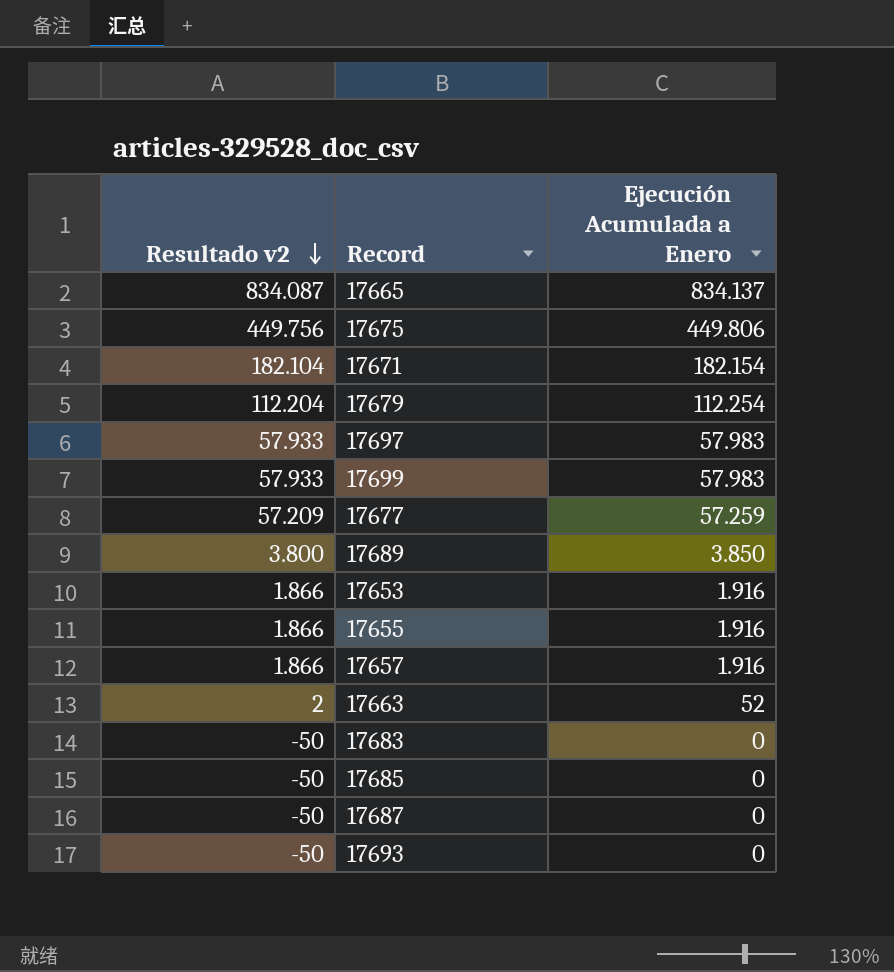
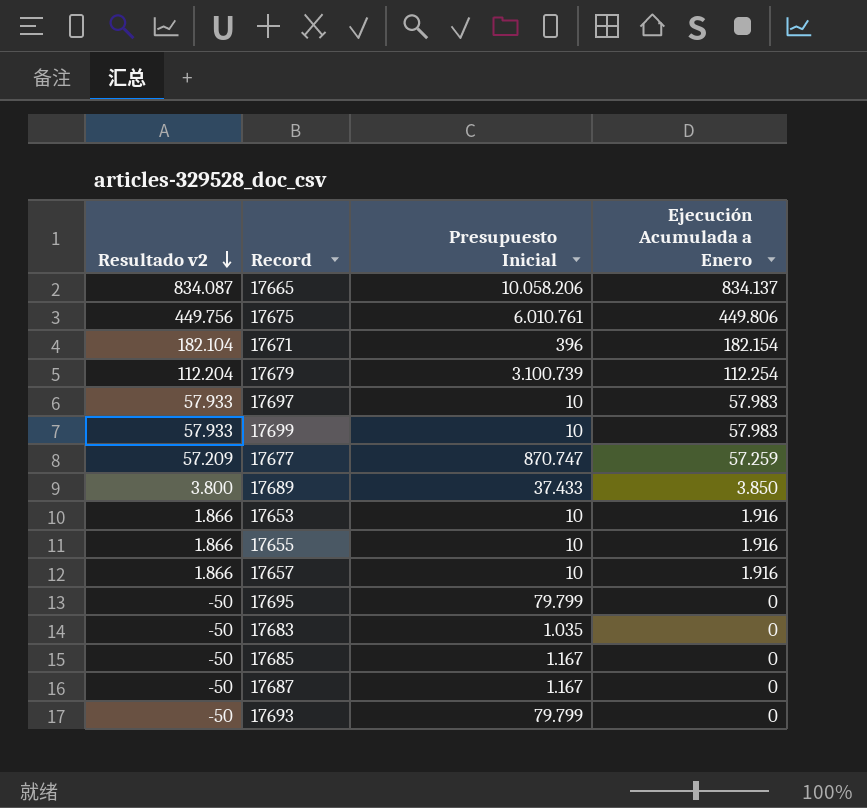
column Presupuesto Inicial | position: none -> 3
row 17663: 2 | 52 -> none
row 17695: none -> -50 | 79.799 | 0

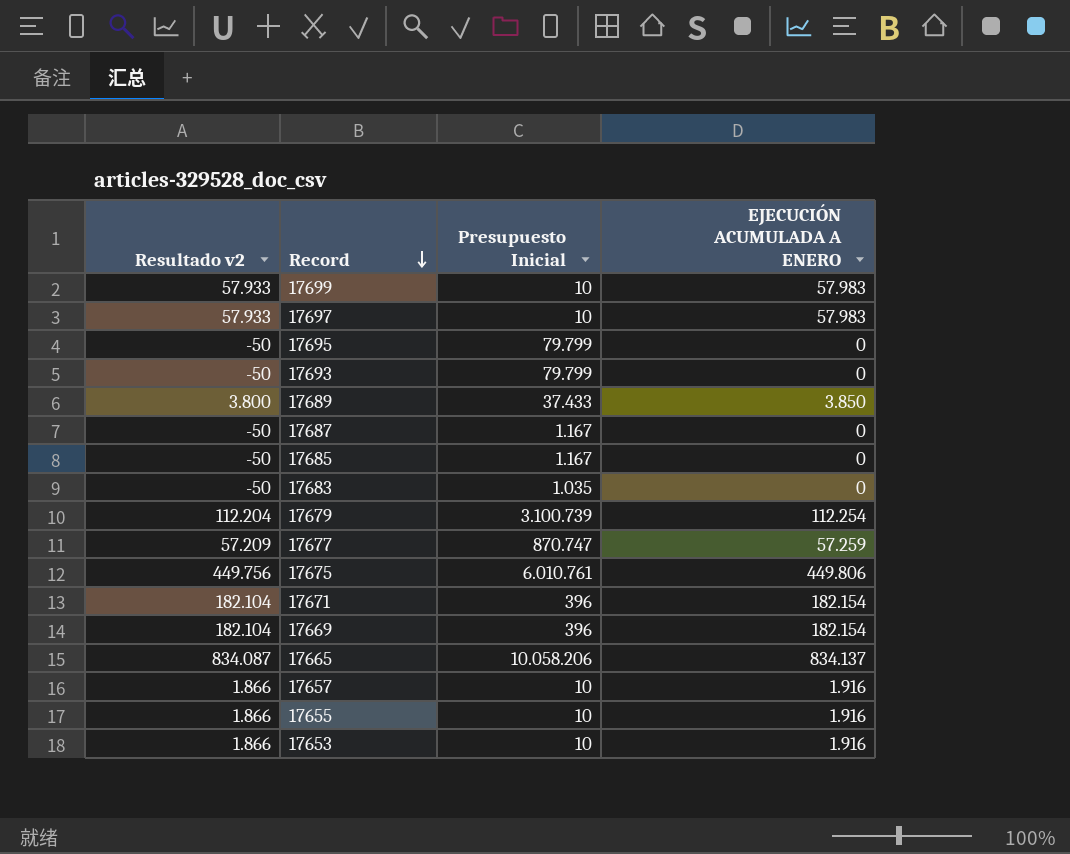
row order: Resultado v2 descending -> Record descending
column name: Ejecución Acumulada a Enero -> EJECUCIÓN ACUMULADA A ENERO
row 17669: none -> 182.104 | 396 | 182.154

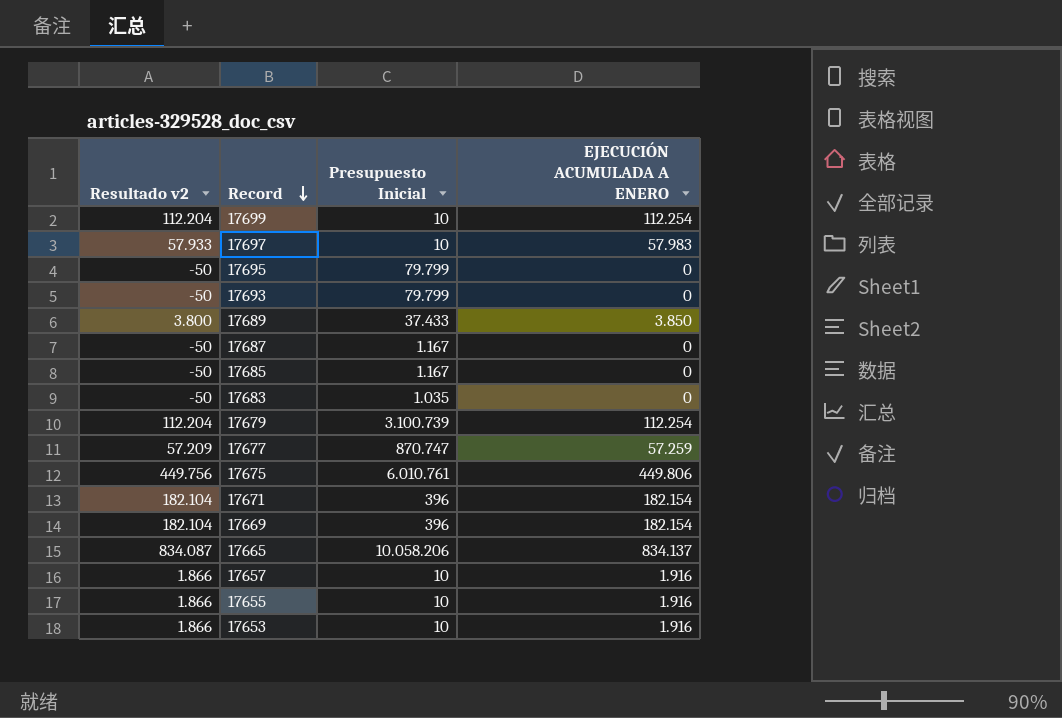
17699 | Resultado v2: 57.933 -> 112.204
17699 | EJECUCIÓN ACUMULADA A ENERO: 57.983 -> 112.254

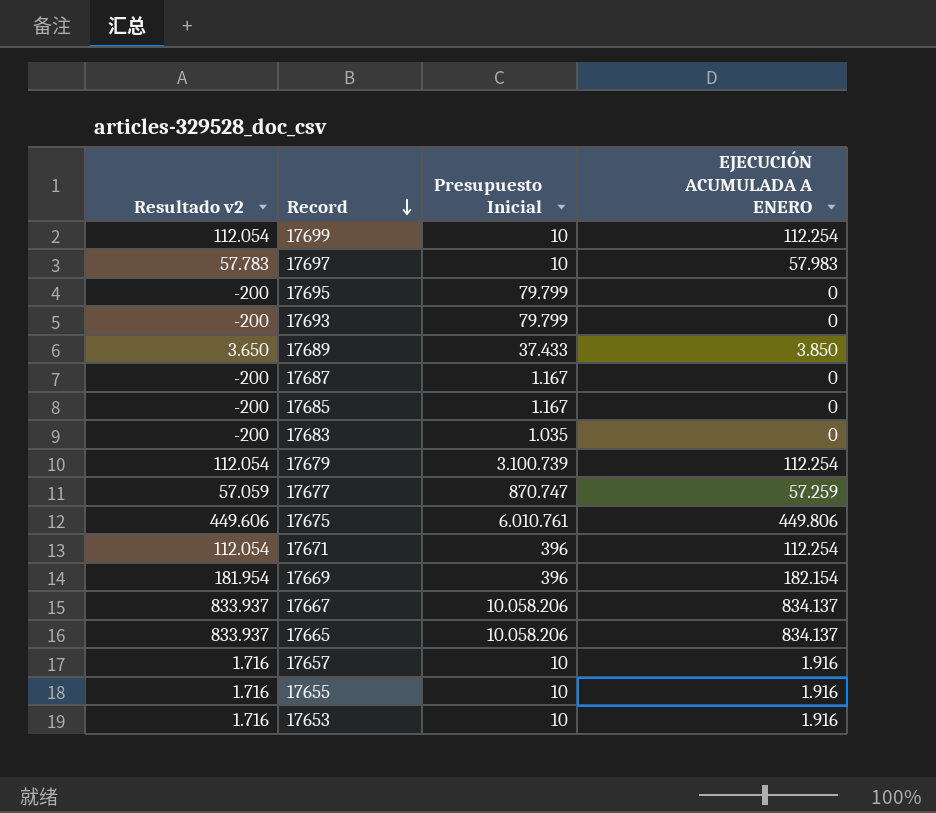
column Resultado v2 | formula: [EJECUCIÓN ACUMULADA A ENERO] - 50 -> [EJECUCIÓN ACUMULADA A ENERO] - 200
17671 | EJECUCIÓN ACUMULADA A ENERO: 182.154 -> 112.254
row 17667: none -> 833.937 | 10.058.206 | 834.137

